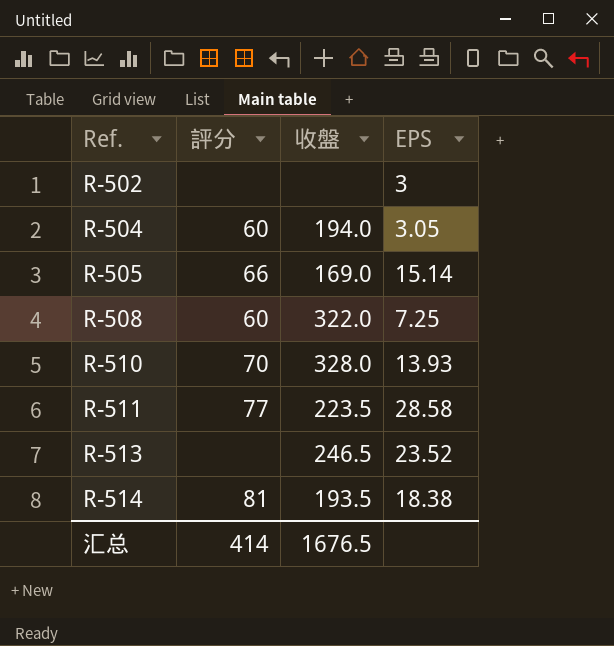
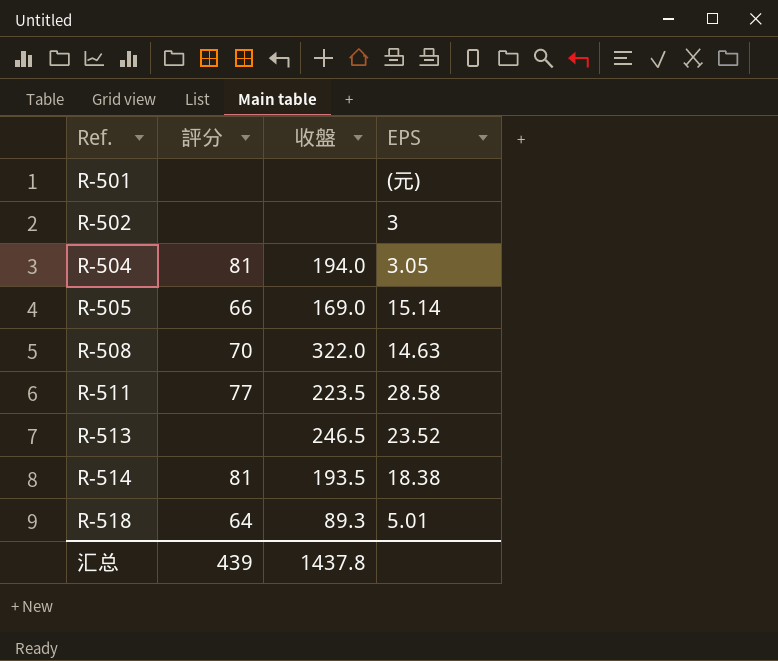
row R-510: 70 | 328.0 | 13.93 -> none
row R-501: none -> none | none | (元)
R-504 | 評分: 60 -> 81
R-508 | 評分: 60 -> 70
R-508 | EPS: 7.25 -> 14.63
row R-518: none -> 64 | 89.3 | 5.01
汇总 | 評分: 414 -> 439
汇总 | 收盤: 1676.5 -> 1437.8

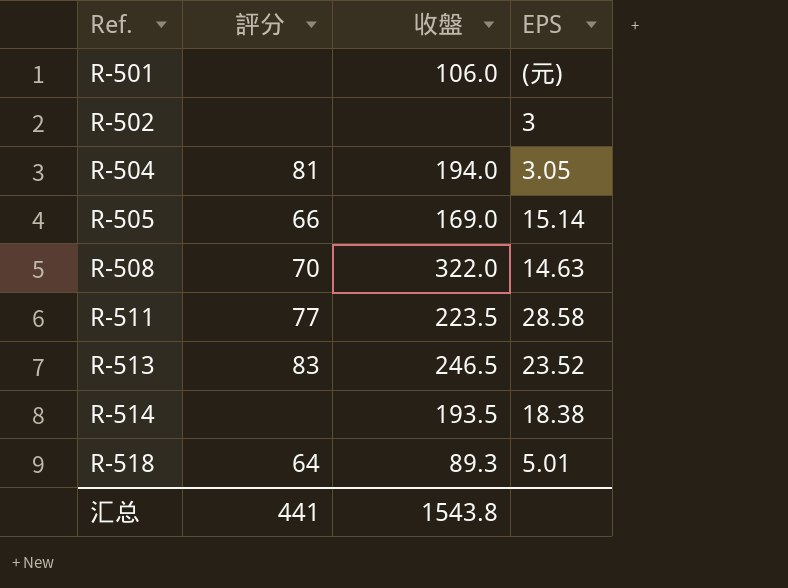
R-501 | 收盤: none -> 106.0
R-513 | 評分: none -> 83
R-514 | 評分: 81 -> none
汇总 | 評分: 439 -> 441
汇总 | 收盤: 1437.8 -> 1543.8

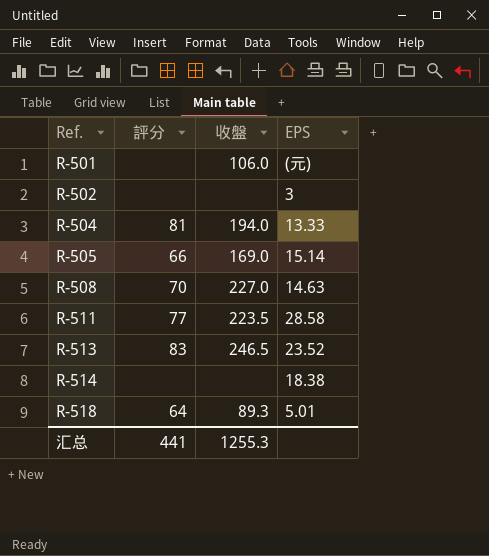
R-504 | EPS: 3.05 -> 13.33
R-508 | 收盤: 322.0 -> 227.0
R-514 | 收盤: 193.5 -> none
汇总 | 收盤: 1543.8 -> 1255.3

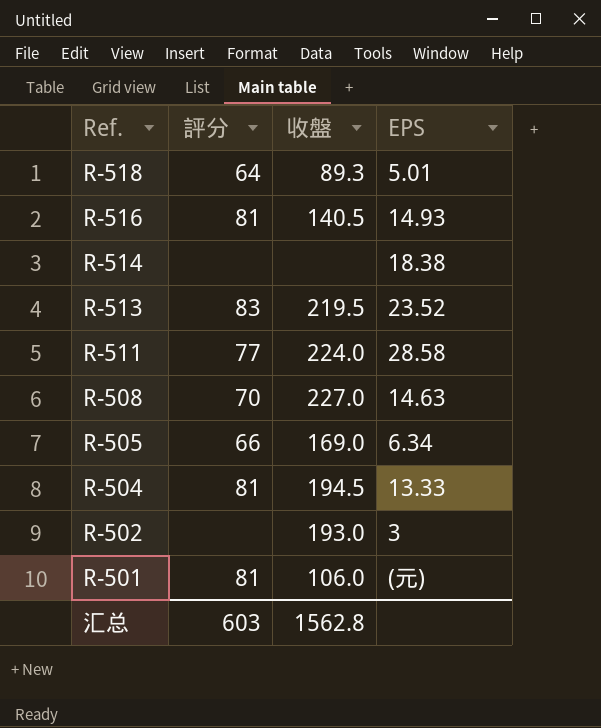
row order: Ref. ascending -> Ref. descending
row R-516: none -> 81 | 140.5 | 14.93
R-513 | 收盤: 246.5 -> 219.5
R-511 | 收盤: 223.5 -> 224.0
R-505 | EPS: 15.14 -> 6.34
R-504 | 收盤: 194.0 -> 194.5
R-502 | 收盤: none -> 193.0
R-501 | 評分: none -> 81
汇总 | 評分: 441 -> 603
汇总 | 收盤: 1255.3 -> 1562.8

